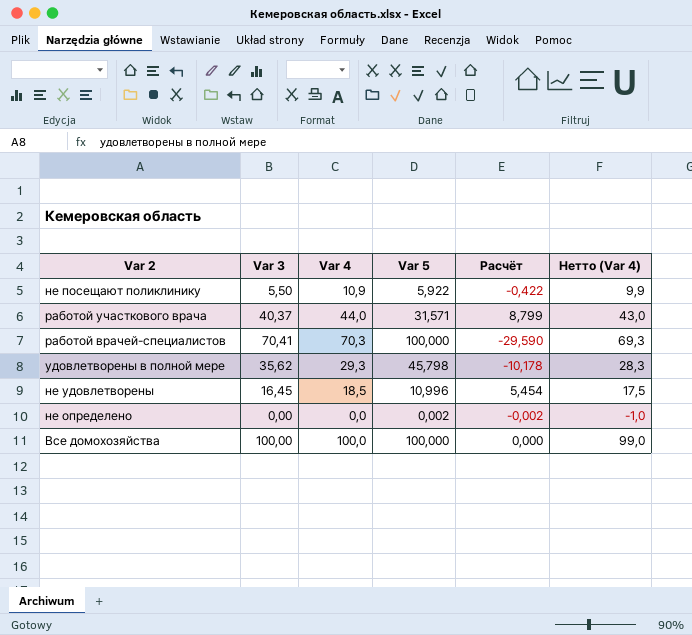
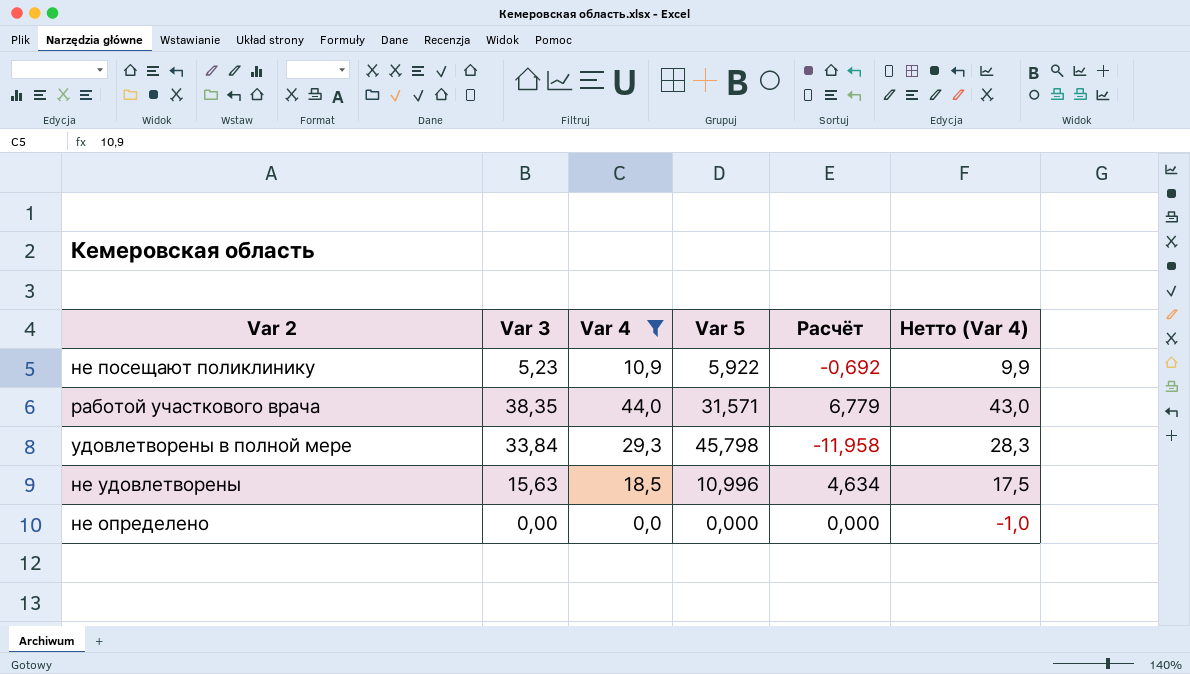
filter: none -> Var 4 <= 44,0
не посещают поликлинику | Var 3: 5,50 -> 5,23
не посещают поликлинику | Расчёт: -0,422 -> -0,692
работой участкового врача | Var 3: 40,37 -> 38,35
работой участкового врача | Расчёт: 8,799 -> 6,779
удовлетворены в полной мере | Var 3: 35,62 -> 33,84
удовлетворены в полной мере | Расчёт: -10,178 -> -11,958
не удовлетворены | Var 3: 16,45 -> 15,63
не удовлетворены | Расчёт: 5,454 -> 4,634
не определено | Var 5: 0,002 -> 0,000
не определено | Расчёт: -0,002 -> 0,000

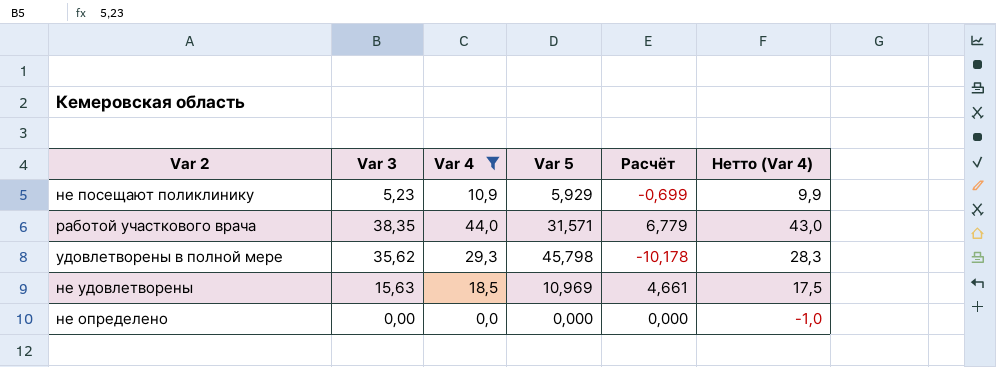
не посещают поликлинику | Var 5: 5,922 -> 5,929
не посещают поликлинику | Расчёт: -0,692 -> -0,699
удовлетворены в полной мере | Var 3: 33,84 -> 35,62
удовлетворены в полной мере | Расчёт: -11,958 -> -10,178
не удовлетворены | Var 5: 10,996 -> 10,969
не удовлетворены | Расчёт: 4,634 -> 4,661

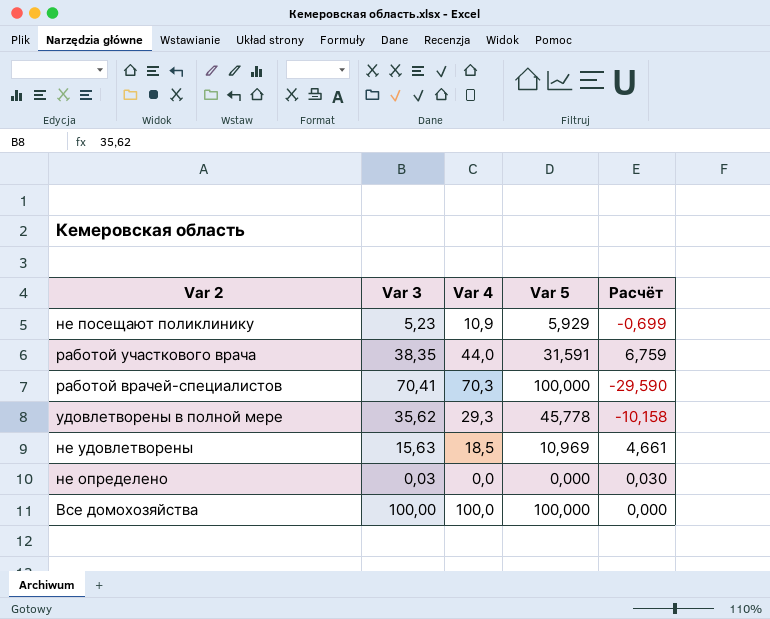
filter: Var 4 <= 44,0 -> none
column Нетто (Var 4) | formula: [Var 4] - 1 -> none
работой участкового врача | Var 5: 31,571 -> 31,591
работой участкового врача | Расчёт: 6,779 -> 6,759
удовлетворены в полной мере | Var 5: 45,798 -> 45,778
удовлетворены в полной мере | Расчёт: -10,178 -> -10,158
не определено | Var 3: 0,00 -> 0,03
не определено | Расчёт: 0,000 -> 0,030

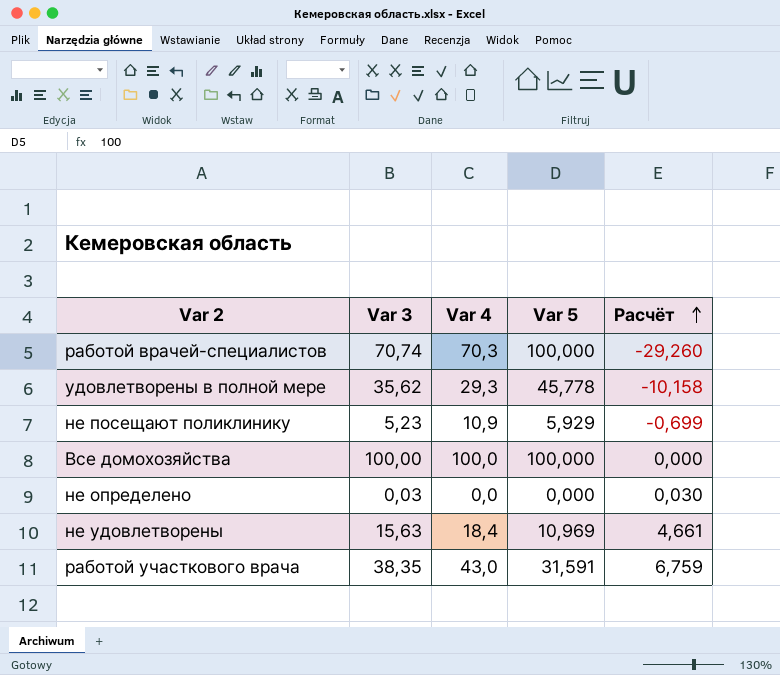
row order: none -> Расчёт ascending
работой врачей-специалистов | Var 3: 70,41 -> 70,74
работой врачей-специалистов | Расчёт: -29,590 -> -29,260
не удовлетворены | Var 4: 18,5 -> 18,4
работой участкового врача | Var 4: 44,0 -> 43,0

